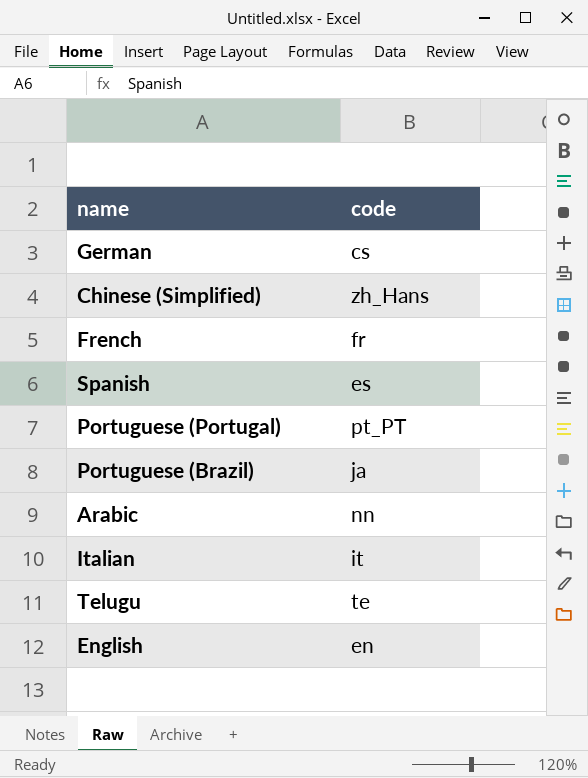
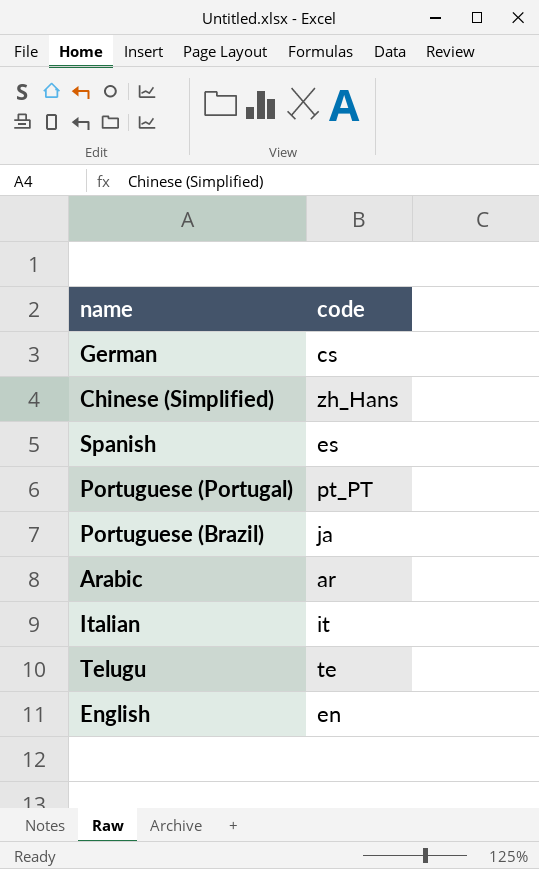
row French: fr -> none
Arabic | code: nn -> ar

